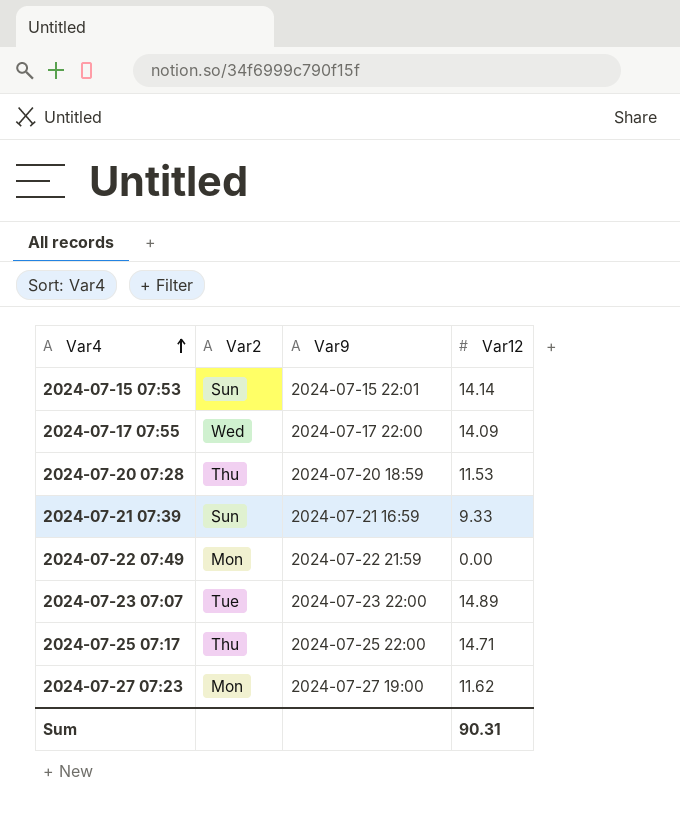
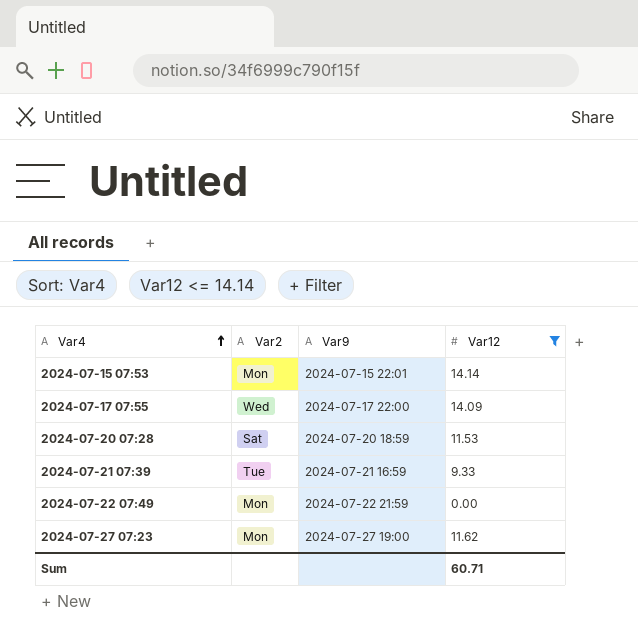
filter: none -> Var12 <= 14.14
2024-07-15 07:53 | Var2: Sun -> Mon
2024-07-20 07:28 | Var2: Thu -> Sat
2024-07-21 07:39 | Var2: Sun -> Tue
Sum | Var12: 90.31 -> 60.71

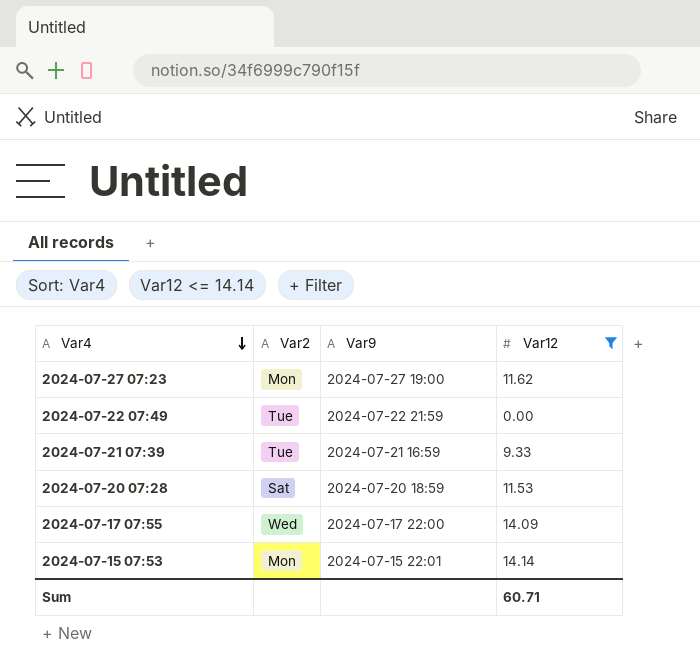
row order: Var4 ascending -> Var4 descending
2024-07-22 07:49 | Var2: Mon -> Tue

